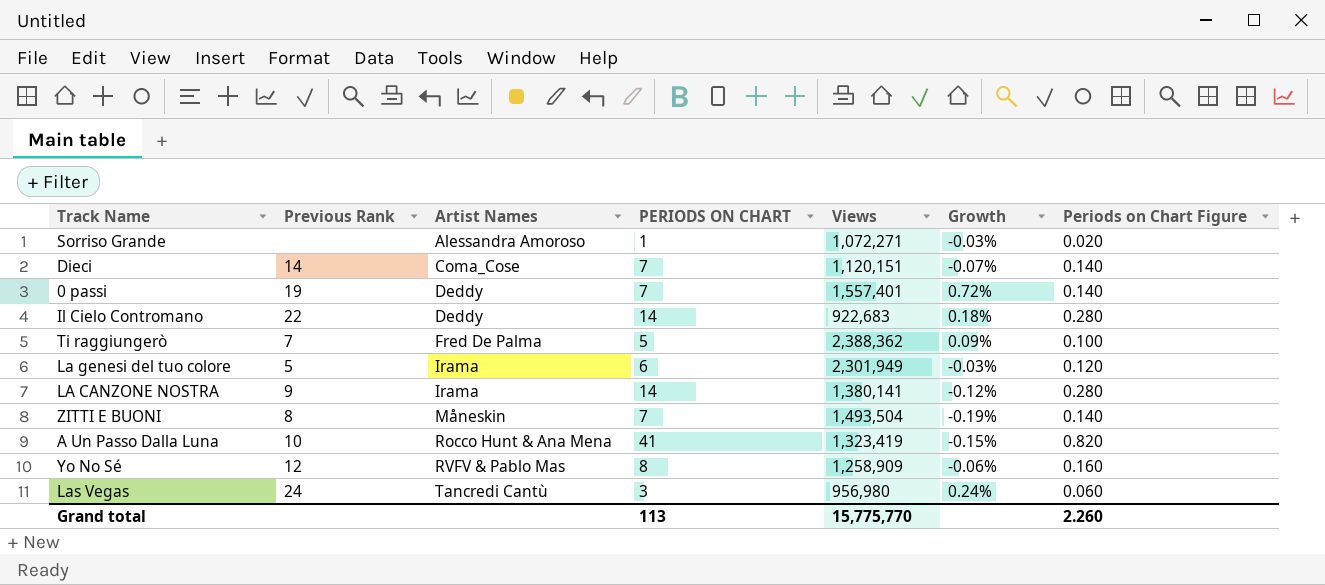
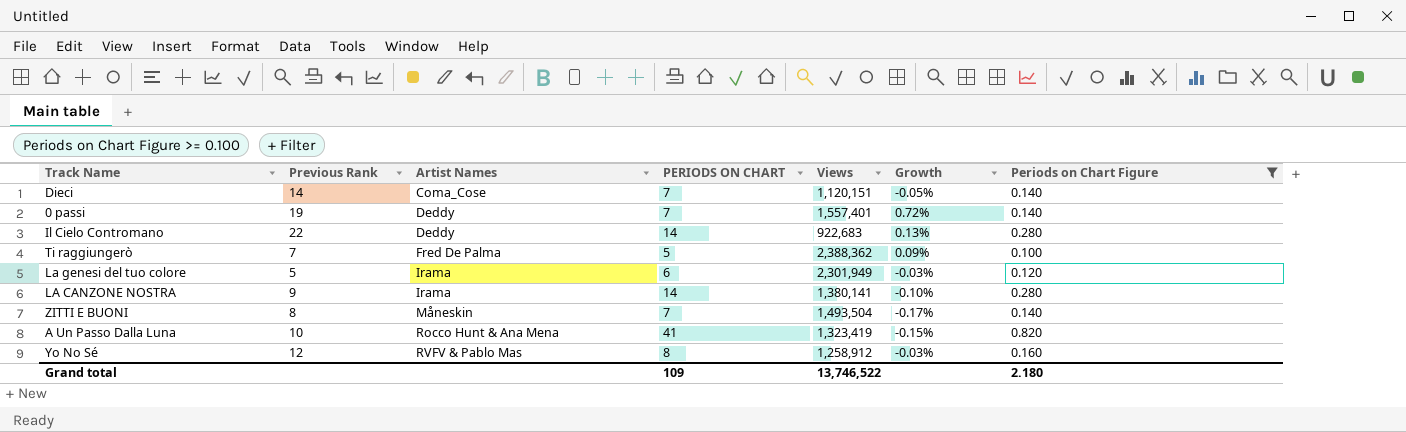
filter: none -> Periods on Chart Figure >= 0.100
Dieci | Growth: -0.07% -> -0.05%
Il Cielo Contromano | Growth: 0.18% -> 0.13%
LA CANZONE NOSTRA | Growth: -0.12% -> -0.10%
ZITTI E BUONI | Growth: -0.19% -> -0.17%
Yo No Sé | Views: 1,258,909 -> 1,258,912
Yo No Sé | Growth: -0.06% -> -0.03%
Grand total | PERIODS ON CHART: 113 -> 109
Grand total | Views: 15,775,770 -> 13,746,522
Grand total | Periods on Chart Figure: 2.260 -> 2.180

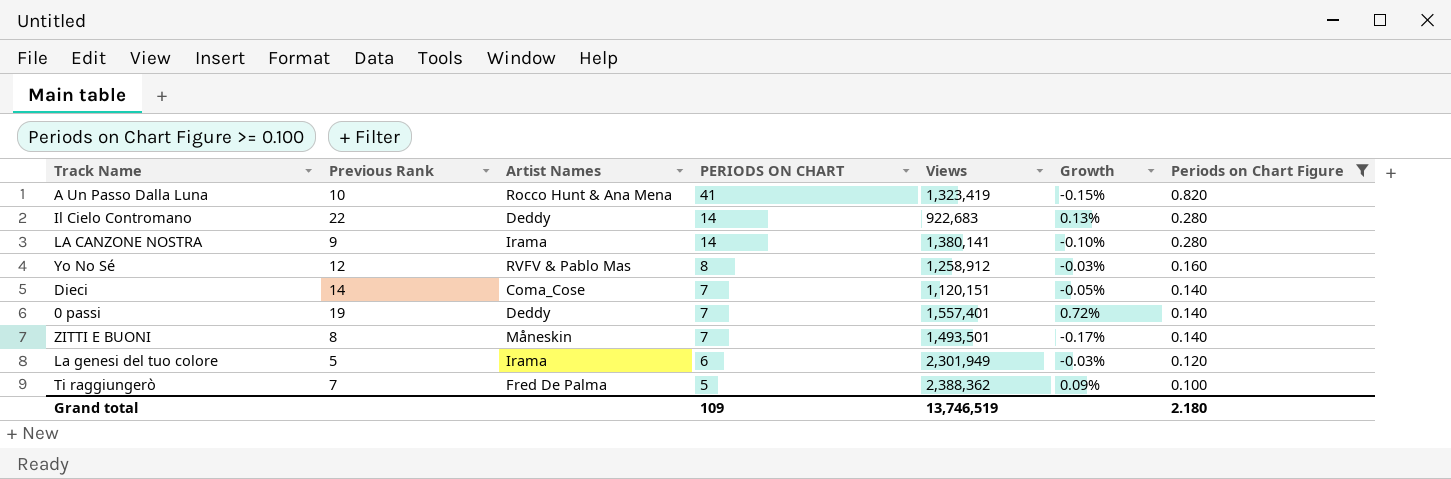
row order: Artist Names ascending -> PERIODS ON CHART descending
ZITTI E BUONI | Views: 1,493,504 -> 1,493,501
Grand total | Views: 13,746,522 -> 13,746,519

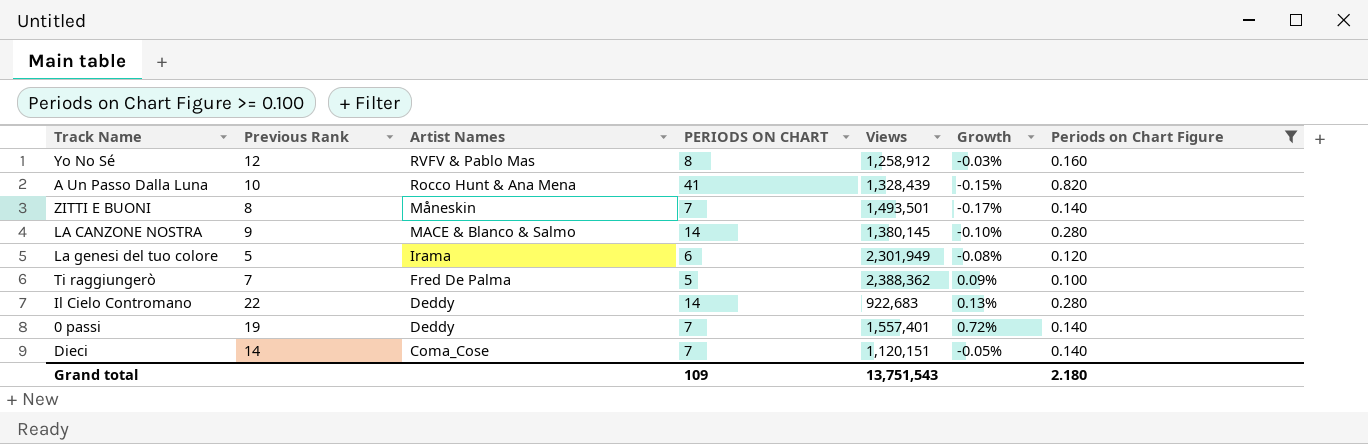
row order: PERIODS ON CHART descending -> Artist Names descending
A Un Passo Dalla Luna | Views: 1,323,419 -> 1,328,439
LA CANZONE NOSTRA | Artist Names: Irama -> MACE & Blanco & Salmo
LA CANZONE NOSTRA | Views: 1,380,141 -> 1,380,145
La genesi del tuo colore | Growth: -0.03% -> -0.08%
Grand total | Views: 13,746,519 -> 13,751,543

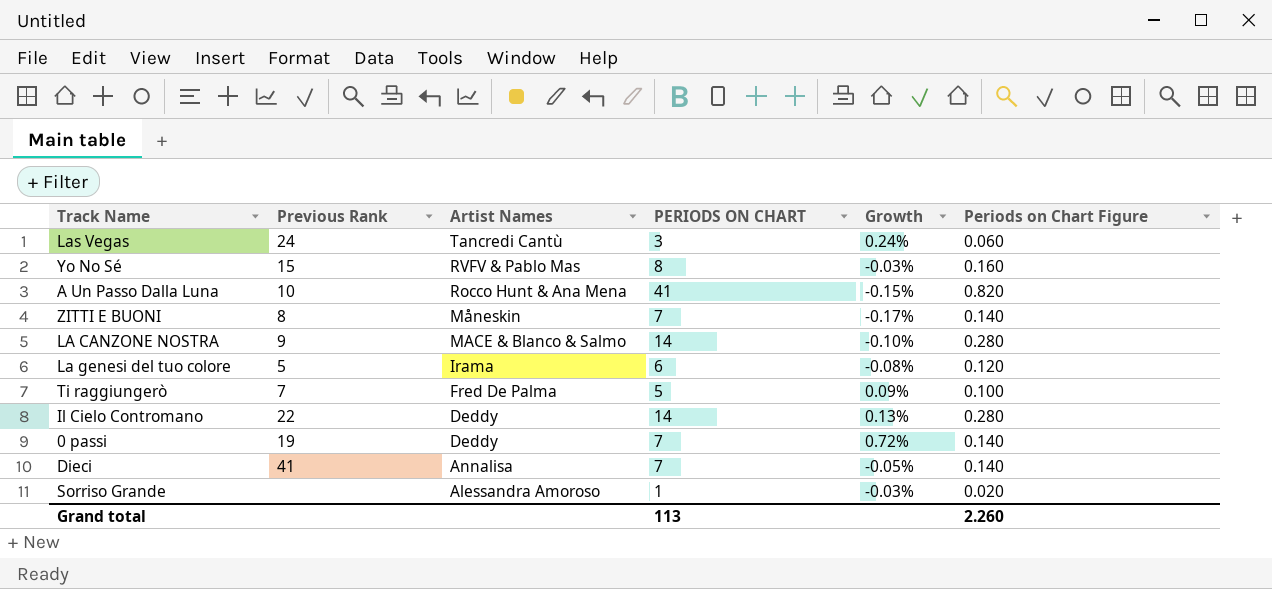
filter: Periods on Chart Figure >= 0.100 -> none
column Views | position: 5 -> none
Yo No Sé | Previous Rank: 12 -> 15
Dieci | Previous Rank: 14 -> 41
Dieci | Artist Names: Coma_Cose -> Annalisa
Grand total | PERIODS ON CHART: 109 -> 113
Grand total | Periods on Chart Figure: 2.180 -> 2.260

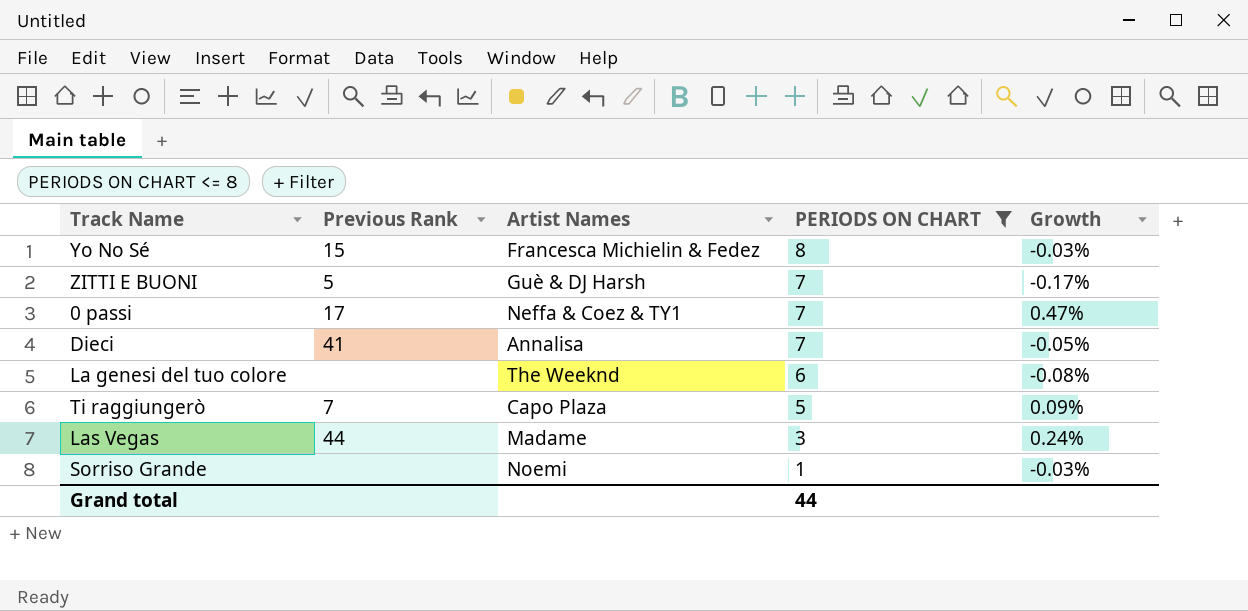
filter: none -> PERIODS ON CHART <= 8
row order: Artist Names descending -> PERIODS ON CHART descending
column Periods on Chart Figure | formula: [PERIODS ON CHART] * 0.02 -> none
Yo No Sé | Artist Names: RVFV & Pablo Mas -> Francesca Michielin & Fedez
ZITTI E BUONI | Previous Rank: 8 -> 5
ZITTI E BUONI | Artist Names: Måneskin -> Guè & DJ Harsh
0 passi | Previous Rank: 19 -> 17
0 passi | Artist Names: Deddy -> Neffa & Coez & TY1
0 passi | Growth: 0.72% -> 0.47%
La genesi del tuo colore | Previous Rank: 5 -> none
La genesi del tuo colore | Artist Names: Irama -> The Weeknd
Ti raggiungerò | Artist Names: Fred De Palma -> Capo Plaza
Las Vegas | Previous Rank: 24 -> 44
Las Vegas | Artist Names: Tancredi Cantù -> Madame
Sorriso Grande | Artist Names: Alessandra Amoroso -> Noemi
Grand total | PERIODS ON CHART: 113 -> 44

